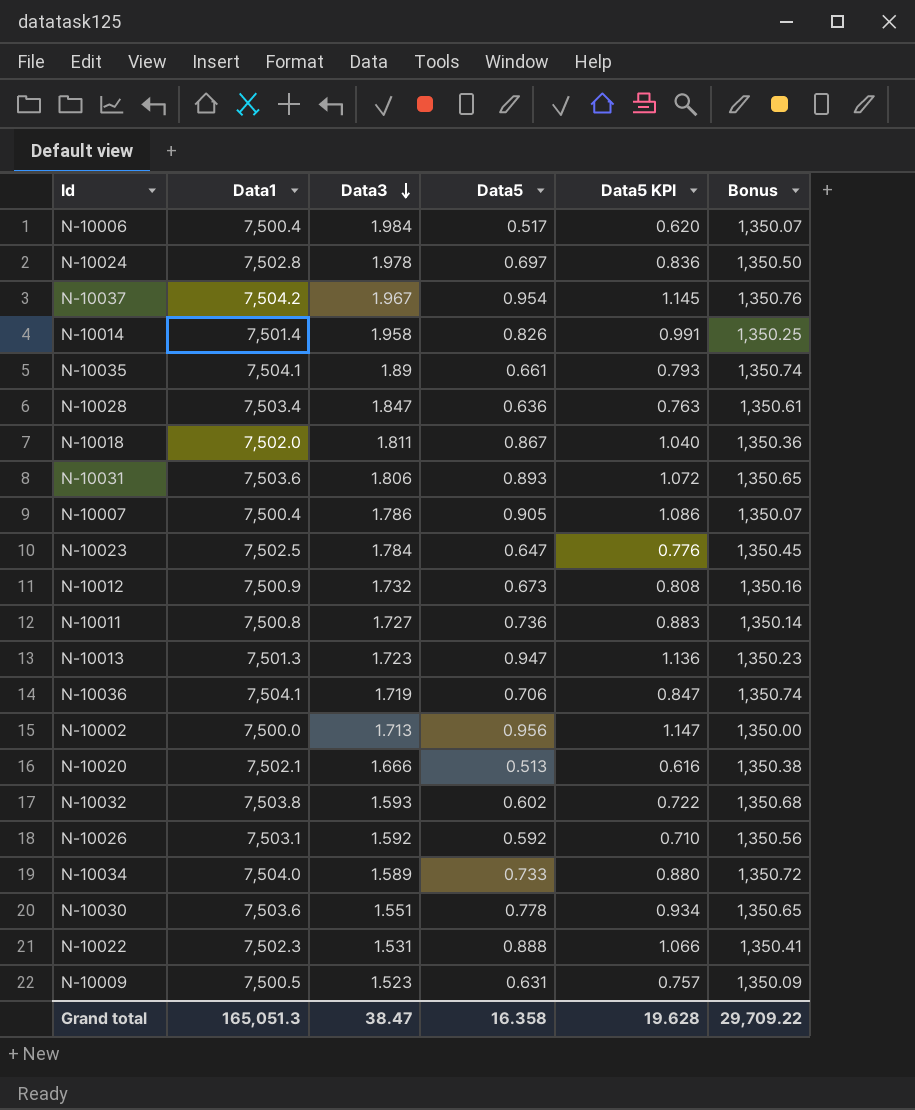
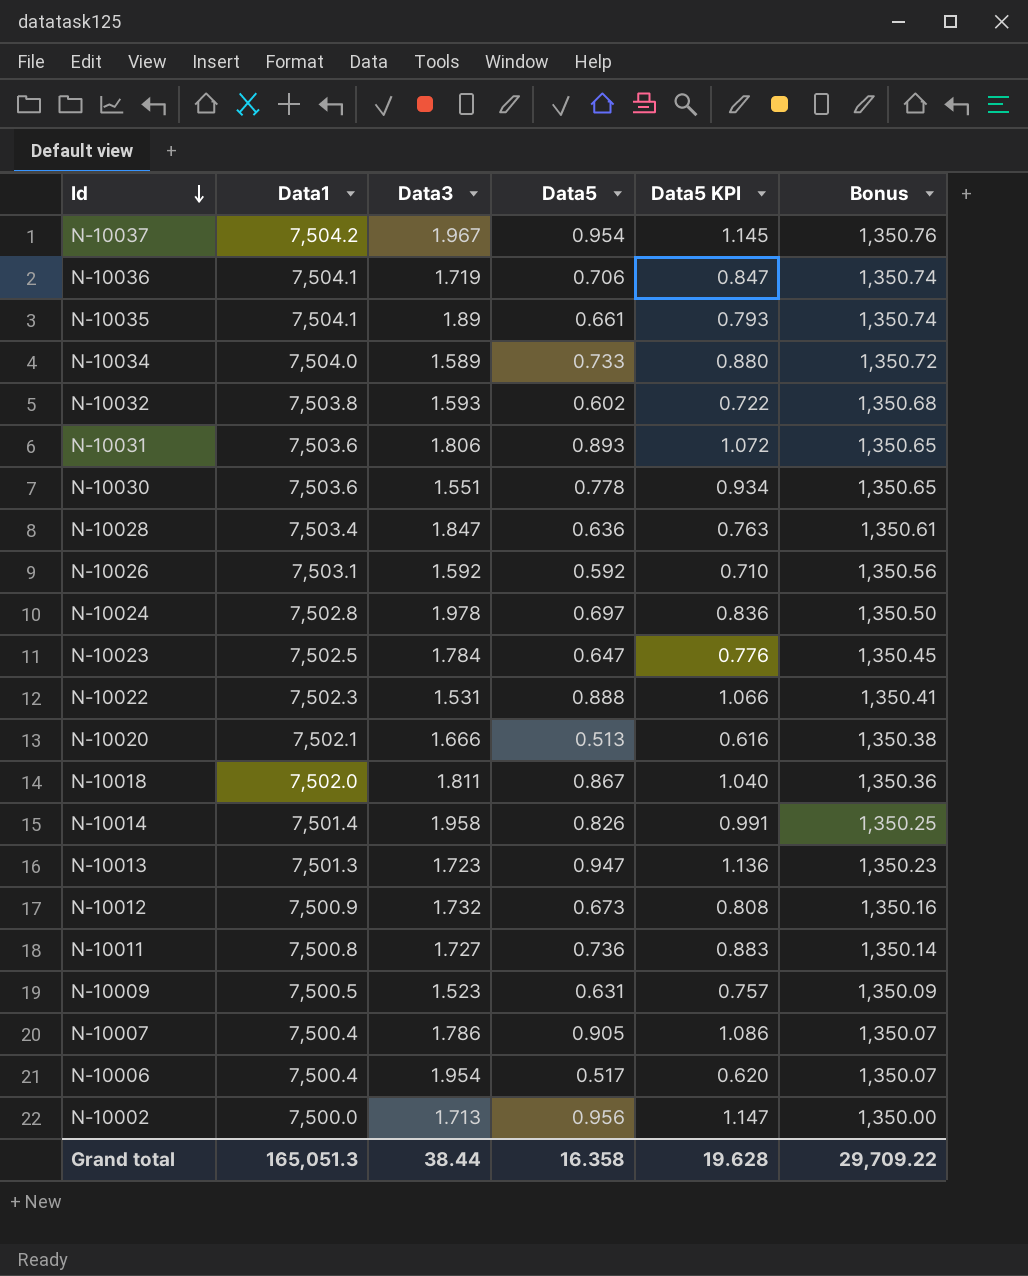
row order: Data3 descending -> Id descending
N-10006 | Data3: 1.984 -> 1.954
Grand total | Data3: 38.47 -> 38.44

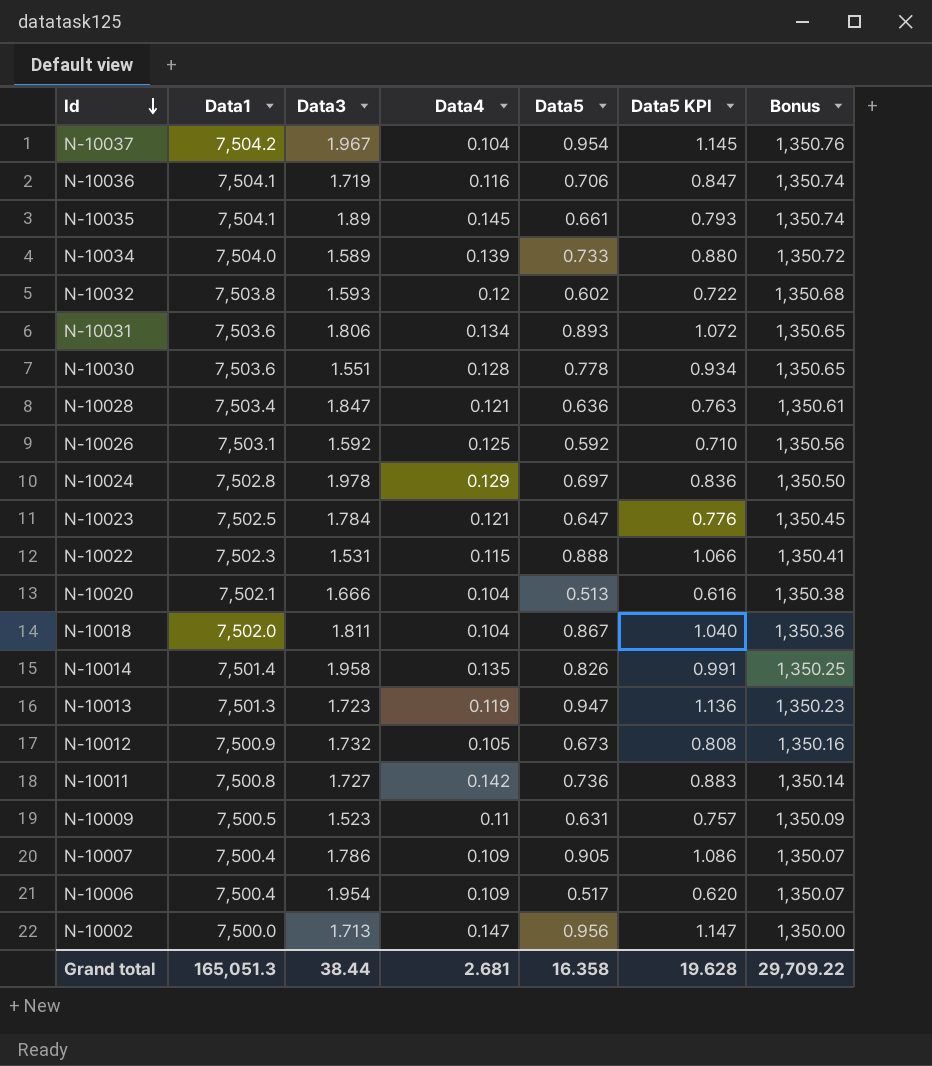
column Data4 | position: none -> 4

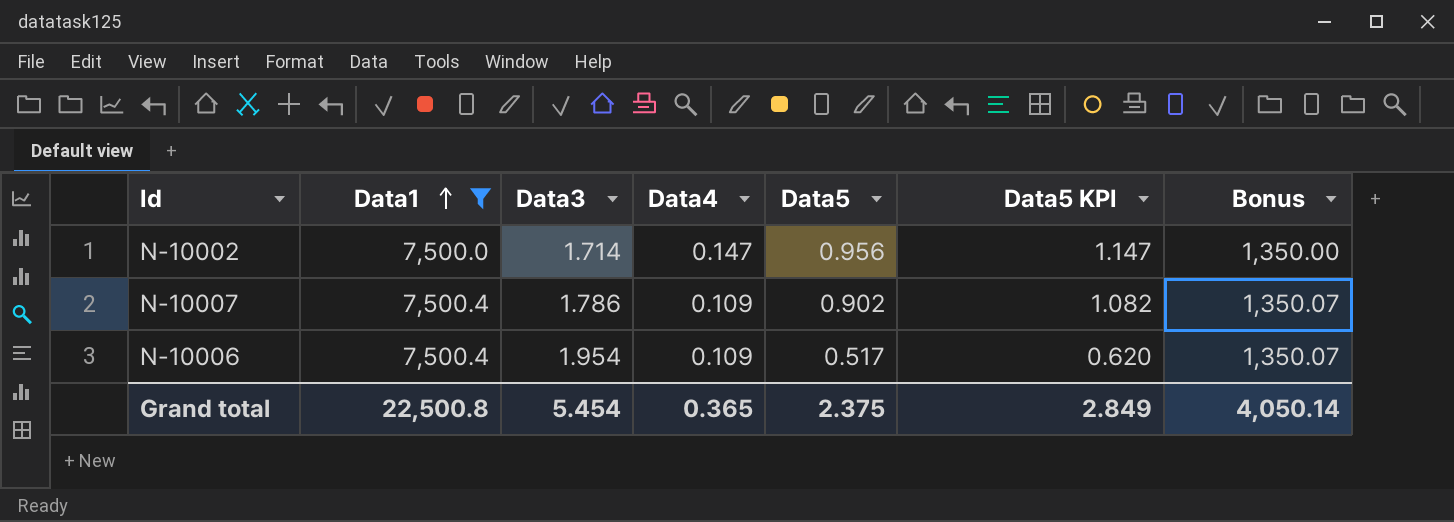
filter: none -> Data1 <= 7,500.4
row order: Id descending -> Data1 ascending
N-10002 | Data3: 1.713 -> 1.714
N-10007 | Data5: 0.905 -> 0.902
N-10007 | Data5 KPI: 1.086 -> 1.082
Grand total | Data1: 165,051.3 -> 22,500.8
Grand total | Data3: 38.44 -> 5.454
Grand total | Data4: 2.681 -> 0.365
Grand total | Data5: 16.358 -> 2.375
Grand total | Data5 KPI: 19.628 -> 2.849
Grand total | Bonus: 29,709.22 -> 4,050.14

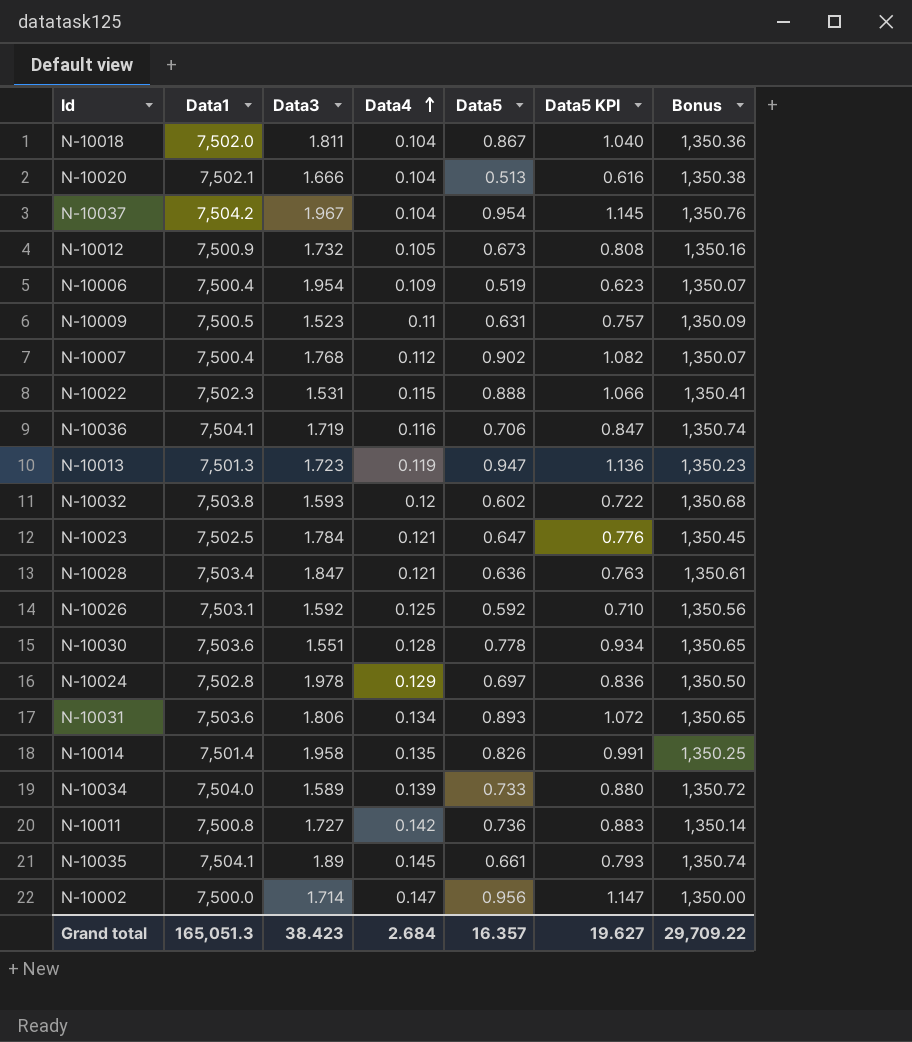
filter: Data1 <= 7,500.4 -> none
row order: Data1 ascending -> Data4 ascending
N-10006 | Data5: 0.517 -> 0.519
N-10006 | Data5 KPI: 0.620 -> 0.623
N-10007 | Data3: 1.786 -> 1.768
N-10007 | Data4: 0.109 -> 0.112
Grand total | Data1: 22,500.8 -> 165,051.3
Grand total | Data3: 5.454 -> 38.423
Grand total | Data4: 0.365 -> 2.684
Grand total | Data5: 2.375 -> 16.357
Grand total | Data5 KPI: 2.849 -> 19.627
Grand total | Bonus: 4,050.14 -> 29,709.22

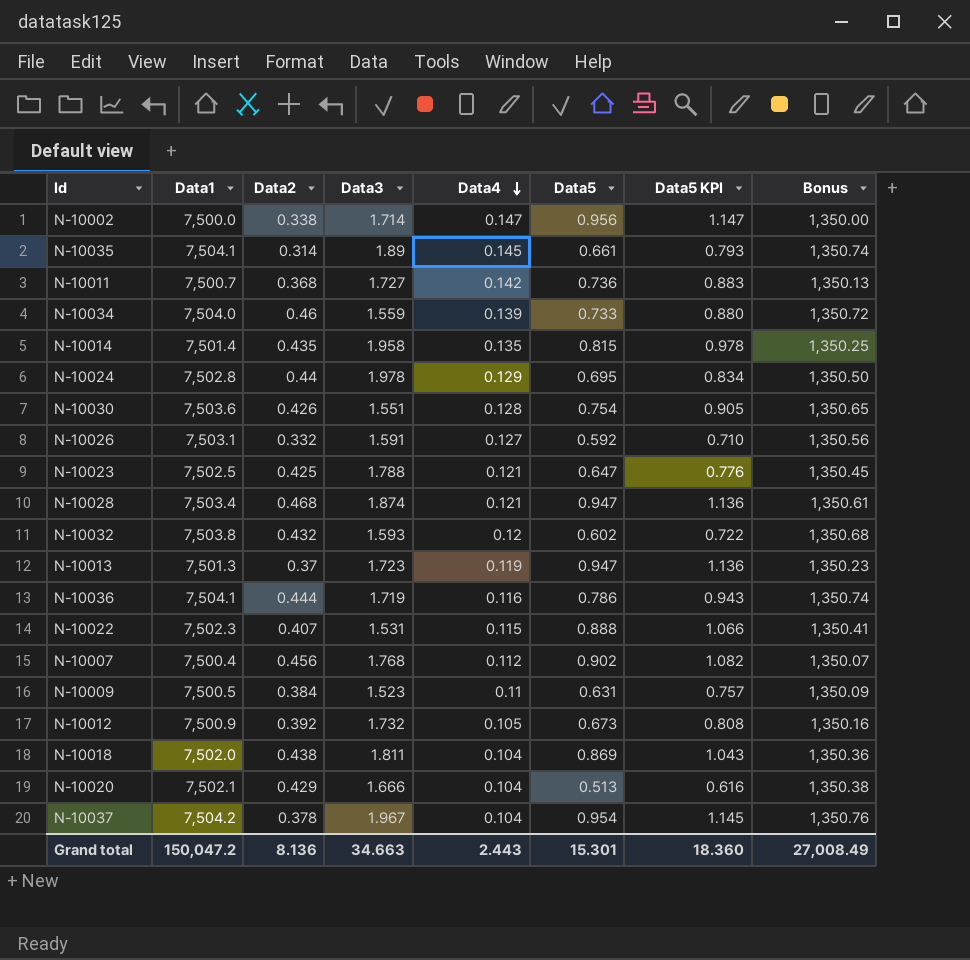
row order: Data4 ascending -> Data4 descending
column Data2 | position: none -> 3
row N-10006: 7,500.4 | 1.954 | 0.109 | 0.519 | 0.623 | 1,350.07 -> none
row N-10031: 7,503.6 | 1.806 | 0.134 | 0.893 | 1.072 | 1,350.65 -> none
N-10011 | Data1: 7,500.8 -> 7,500.7
N-10011 | Bonus: 1,350.14 -> 1,350.13
N-10034 | Data3: 1.589 -> 1.559
N-10014 | Data5: 0.826 -> 0.815
N-10014 | Data5 KPI: 0.991 -> 0.978
N-10024 | Data5: 0.697 -> 0.695
N-10024 | Data5 KPI: 0.836 -> 0.834
N-10030 | Data5: 0.778 -> 0.754
N-10030 | Data5 KPI: 0.934 -> 0.905
N-10026 | Data3: 1.592 -> 1.591
N-10026 | Data4: 0.125 -> 0.127
N-10023 | Data3: 1.784 -> 1.788
N-10028 | Data3: 1.847 -> 1.874
N-10028 | Data5: 0.636 -> 0.947
N-10028 | Data5 KPI: 0.763 -> 1.136
N-10036 | Data5: 0.706 -> 0.786
N-10036 | Data5 KPI: 0.847 -> 0.943
N-10018 | Data5: 0.867 -> 0.869
N-10018 | Data5 KPI: 1.040 -> 1.043
Grand total | Data1: 165,051.3 -> 150,047.2
Grand total | Data3: 38.423 -> 34.663
Grand total | Data4: 2.684 -> 2.443
Grand total | Data5: 16.357 -> 15.301
Grand total | Data5 KPI: 19.627 -> 18.360
Grand total | Bonus: 29,709.22 -> 27,008.49

